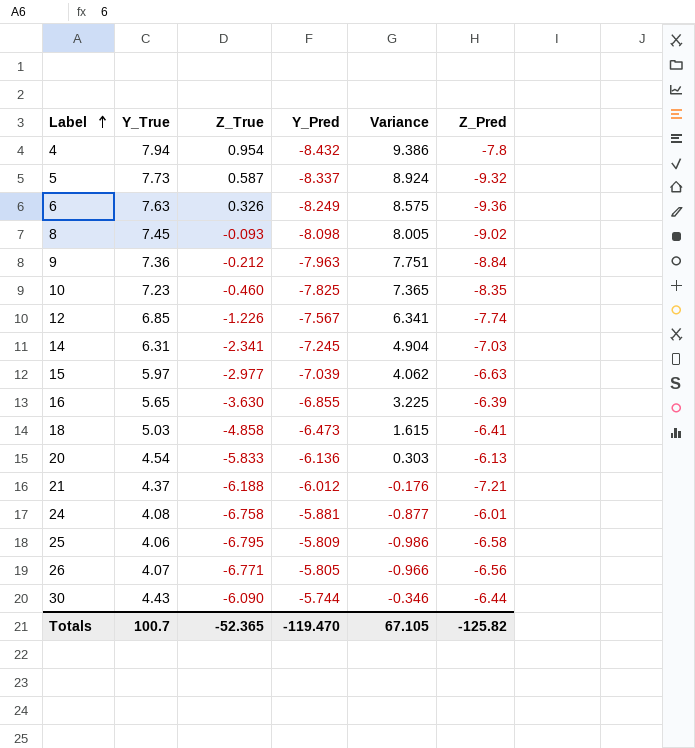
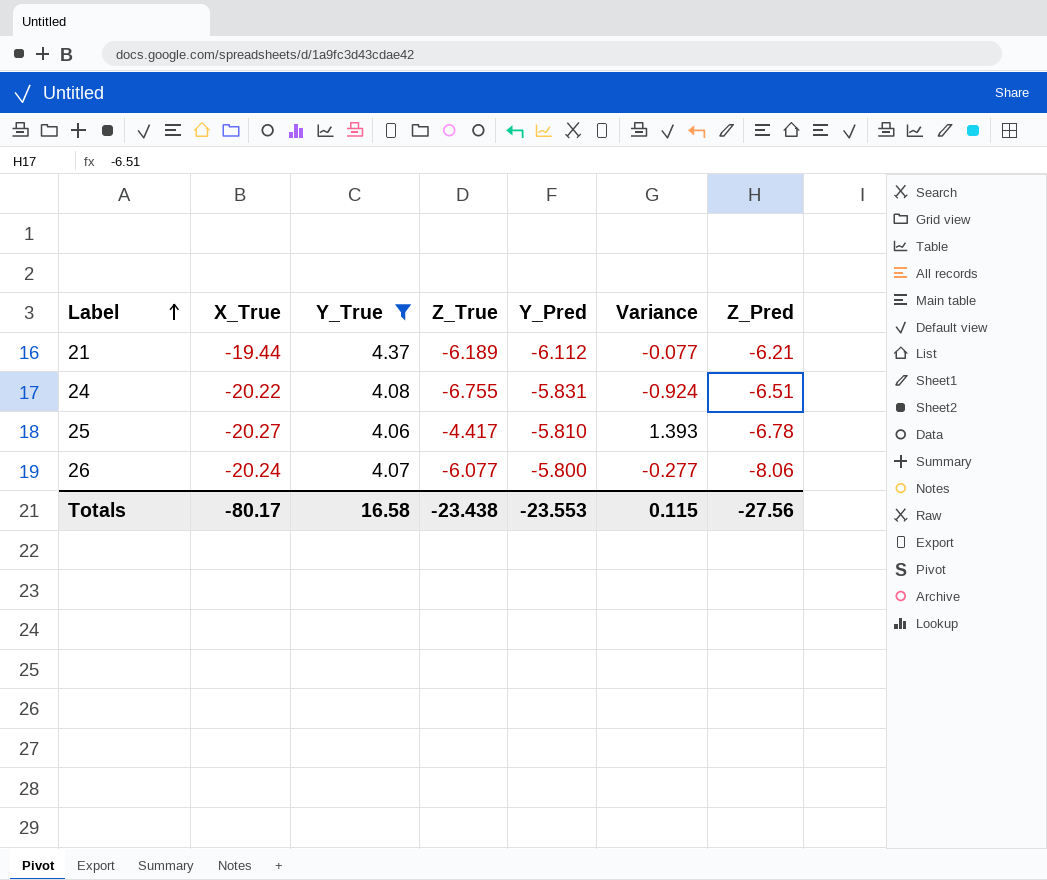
filter: none -> Y_True <= 4.37
column X_True | position: none -> 2
21 | Z_True: -6.188 -> -6.189
21 | Y_Pred: -6.012 -> -6.112
21 | Variance: -0.176 -> -0.077
21 | Z_Pred: -7.21 -> -6.21
24 | Z_True: -6.758 -> -6.755
24 | Y_Pred: -5.881 -> -5.831
24 | Variance: -0.877 -> -0.924
24 | Z_Pred: -6.01 -> -6.51
25 | Z_True: -6.795 -> -4.417
25 | Y_Pred: -5.809 -> -5.810
25 | Variance: -0.986 -> 1.393
25 | Z_Pred: -6.58 -> -6.78
26 | Z_True: -6.771 -> -6.077
26 | Y_Pred: -5.805 -> -5.800
26 | Variance: -0.966 -> -0.277
26 | Z_Pred: -6.56 -> -8.06
Totals | Y_True: 100.7 -> 16.58
Totals | Z_True: -52.365 -> -23.438
Totals | Y_Pred: -119.470 -> -23.553
Totals | Variance: 67.105 -> 0.115
Totals | Z_Pred: -125.82 -> -27.56

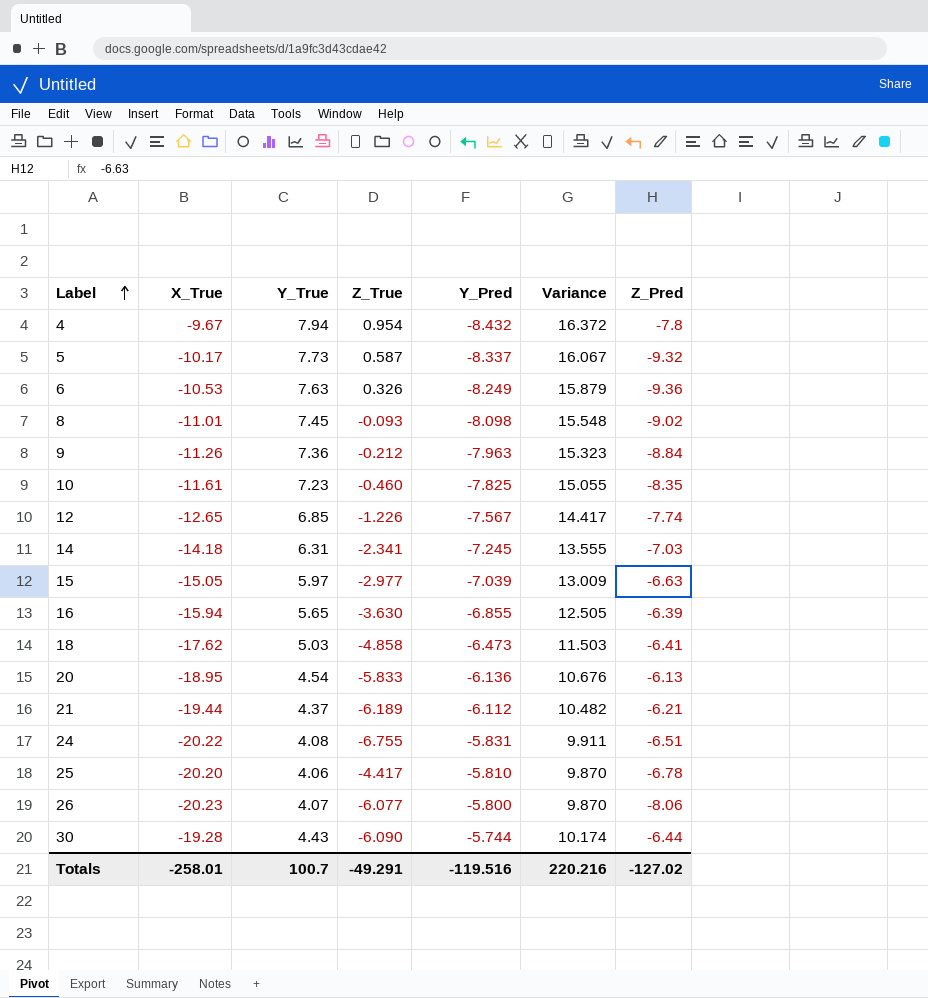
filter: Y_True <= 4.37 -> none
column Variance | formula: [Z_True] - [Y_Pred] -> [Y_True] - [Y_Pred]
25 | X_True: -20.27 -> -20.20
26 | X_True: -20.24 -> -20.23
Totals | X_True: -80.17 -> -258.01
Totals | Y_True: 16.58 -> 100.7
Totals | Z_True: -23.438 -> -49.291
Totals | Y_Pred: -23.553 -> -119.516
Totals | Variance: 0.115 -> 220.216
Totals | Z_Pred: -27.56 -> -127.02

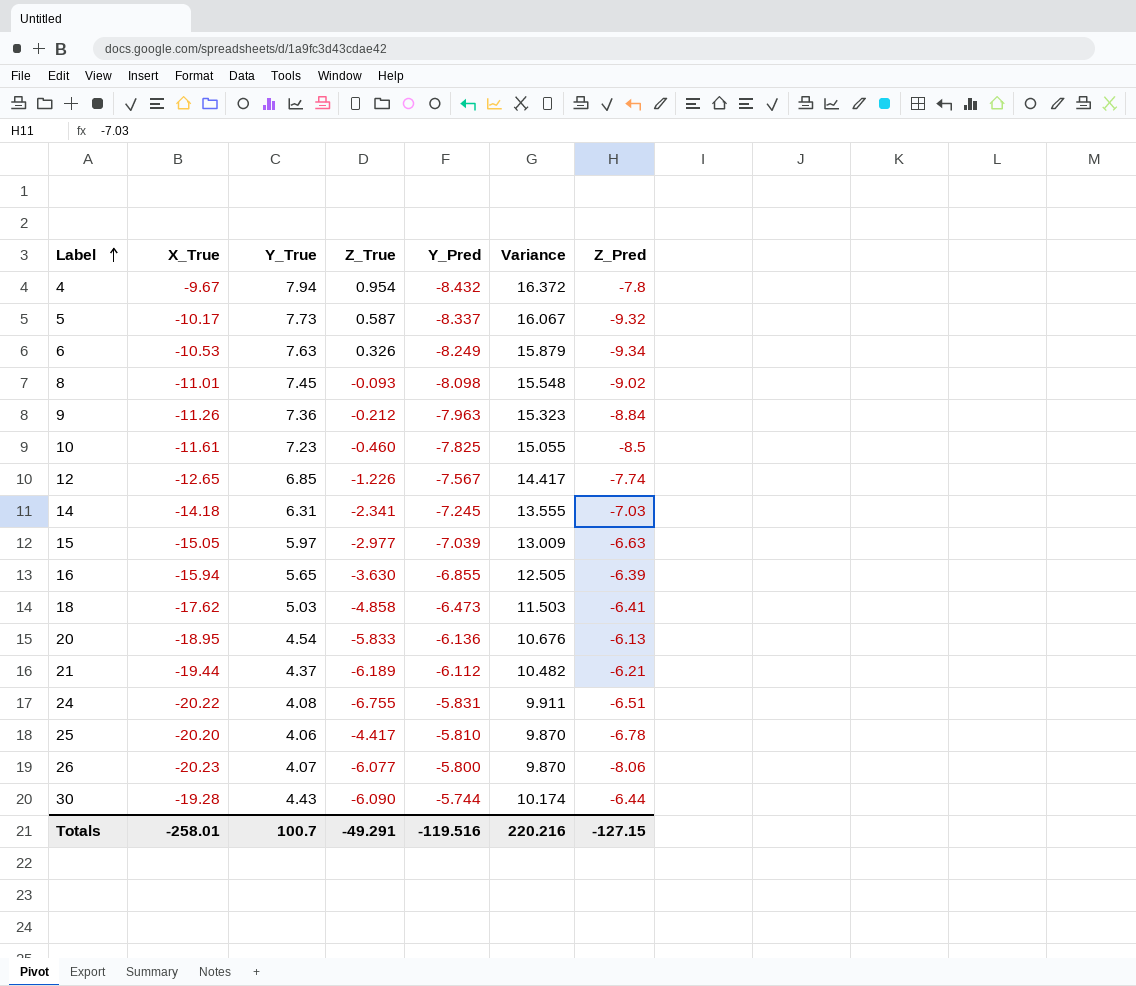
6 | Z_Pred: -9.36 -> -9.34
10 | Z_Pred: -8.35 -> -8.5
Totals | Z_Pred: -127.02 -> -127.15

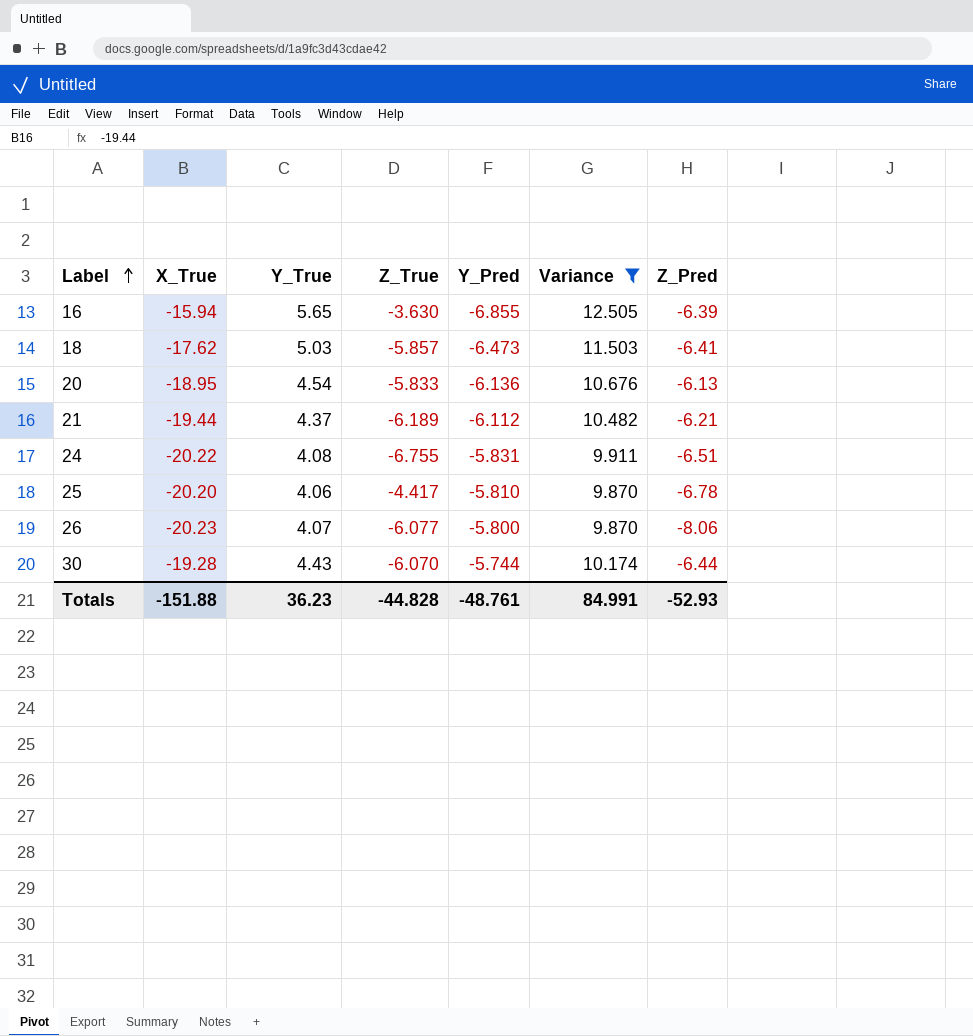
filter: none -> Variance <= 12.505
18 | Z_True: -4.858 -> -5.857
30 | Z_True: -6.090 -> -6.070
Totals | X_True: -258.01 -> -151.88
Totals | Y_True: 100.7 -> 36.23
Totals | Z_True: -49.291 -> -44.828
Totals | Y_Pred: -119.516 -> -48.761
Totals | Variance: 220.216 -> 84.991
Totals | Z_Pred: -127.15 -> -52.93

